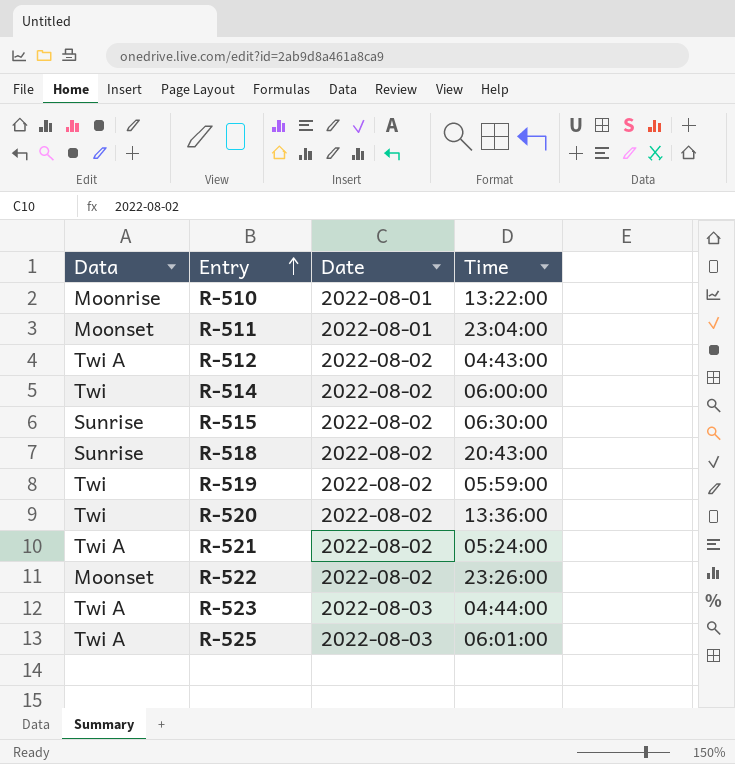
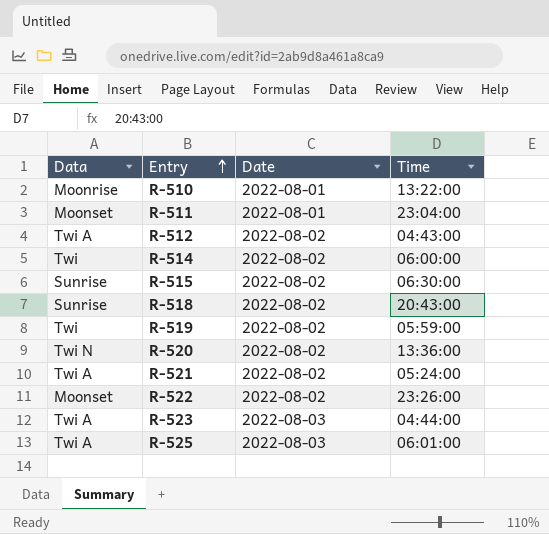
R-520 | Data: Twi -> Twi N

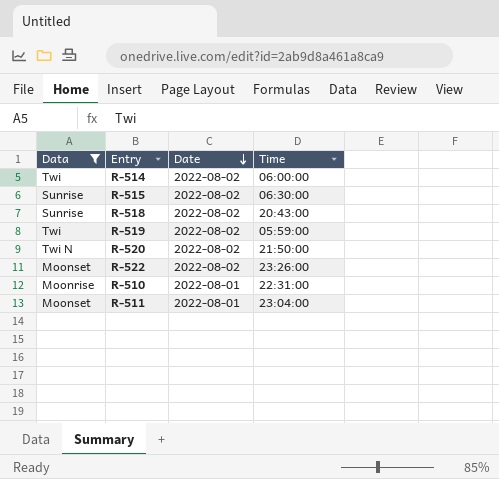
filter: none -> Data != Twi A
row order: Entry ascending -> Date descending
R-520 | Time: 13:36:00 -> 21:50:00
R-510 | Time: 13:22:00 -> 22:31:00

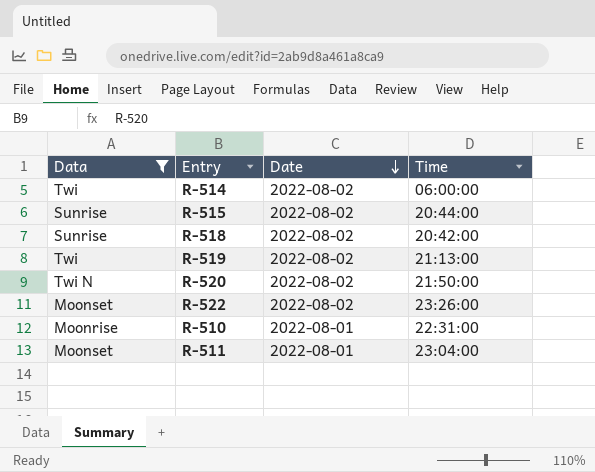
R-515 | Time: 06:30:00 -> 20:44:00
R-518 | Time: 20:43:00 -> 20:42:00
R-519 | Time: 05:59:00 -> 21:13:00

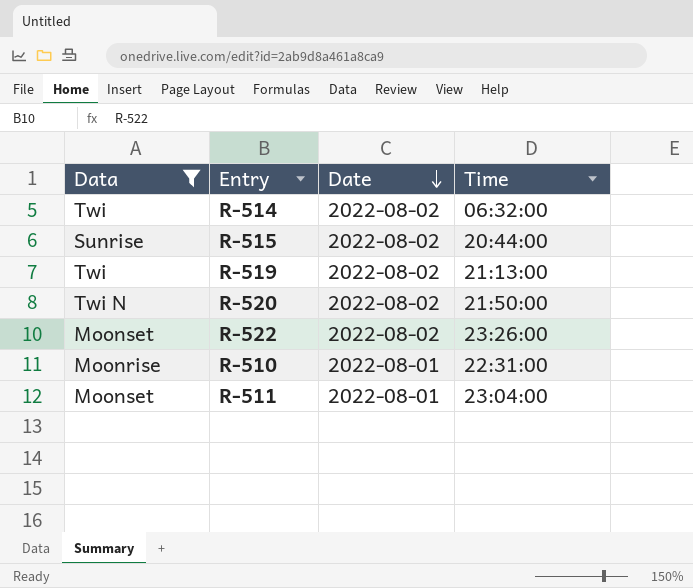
row R-518: Sunrise | 2022-08-02 | 20:42:00 -> none
R-514 | Time: 06:00:00 -> 06:32:00

